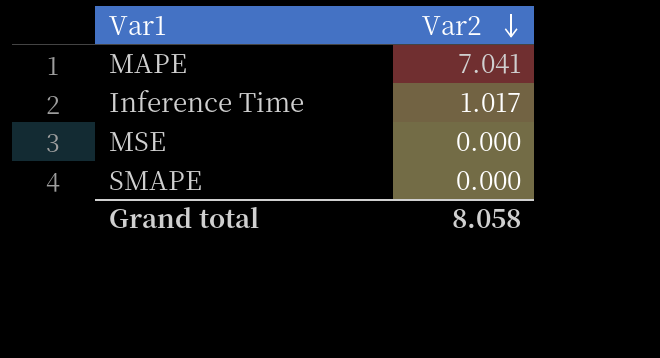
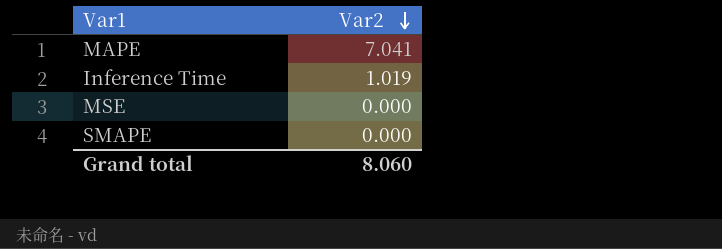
Inference Time | Var2: 1.017 -> 1.019
Grand total | Var2: 8.058 -> 8.060

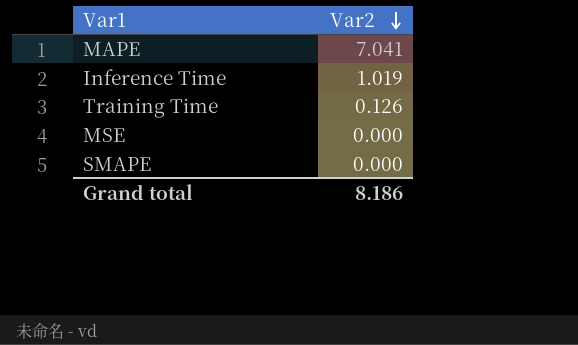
row Training Time: none -> 0.126
Grand total | Var2: 8.060 -> 8.186

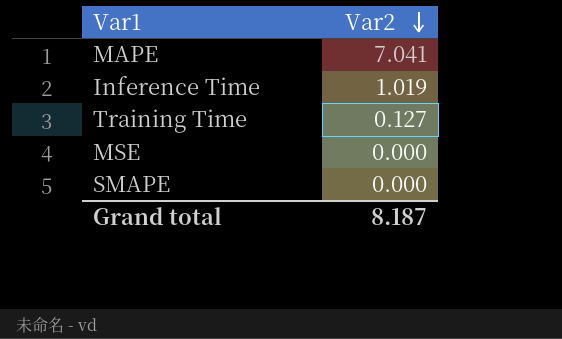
Training Time | Var2: 0.126 -> 0.127
Grand total | Var2: 8.186 -> 8.187

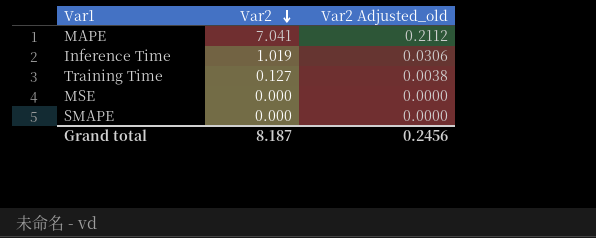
column Var2 Adjusted_old | formula: none -> [Var2] * 0.03

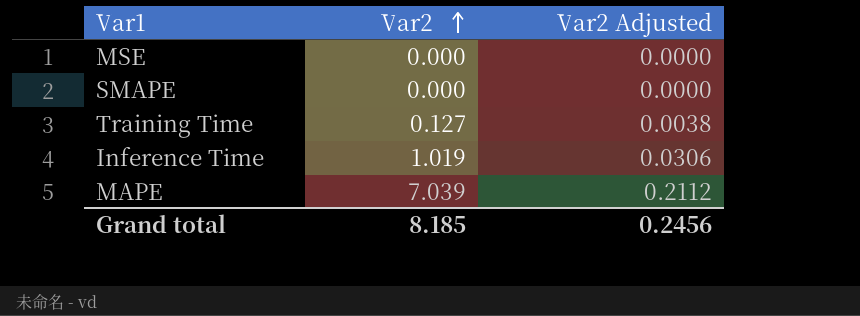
row order: Var2 descending -> Var2 ascending
column name: Var2 Adjusted_old -> Var2 Adjusted
MAPE | Var2: 7.041 -> 7.039
Grand total | Var2: 8.187 -> 8.185

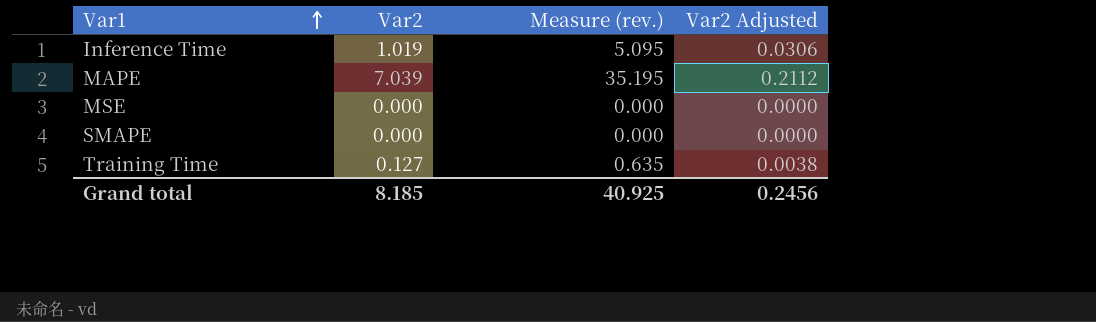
row order: Var2 ascending -> Var1 ascending
column Measure (rev.) | formula: none -> [Var2] * 5

